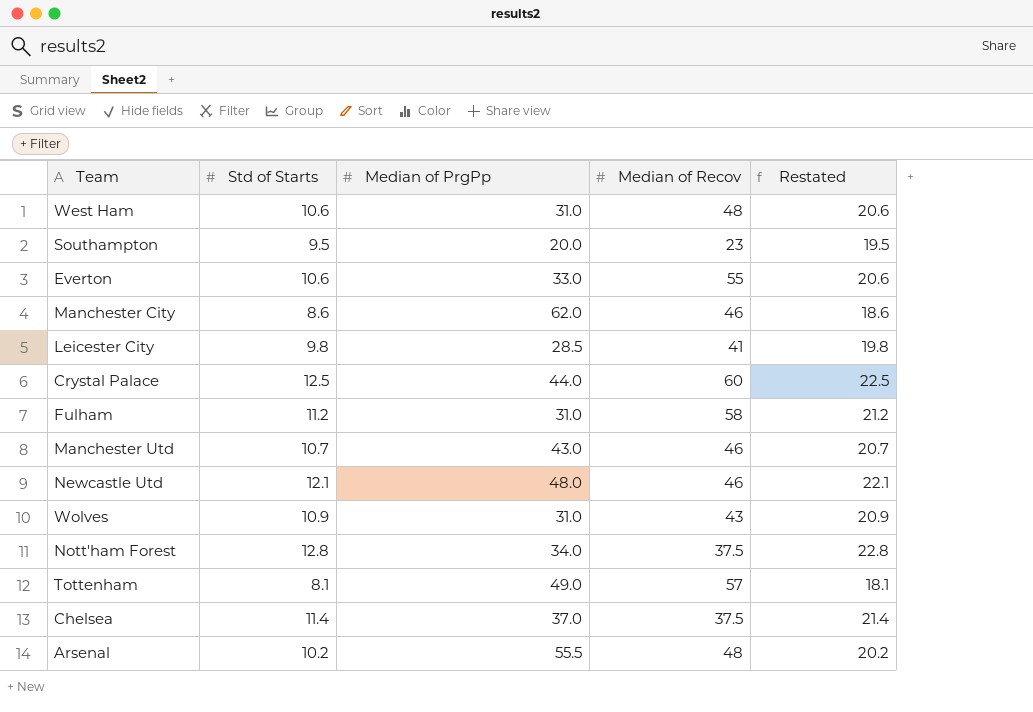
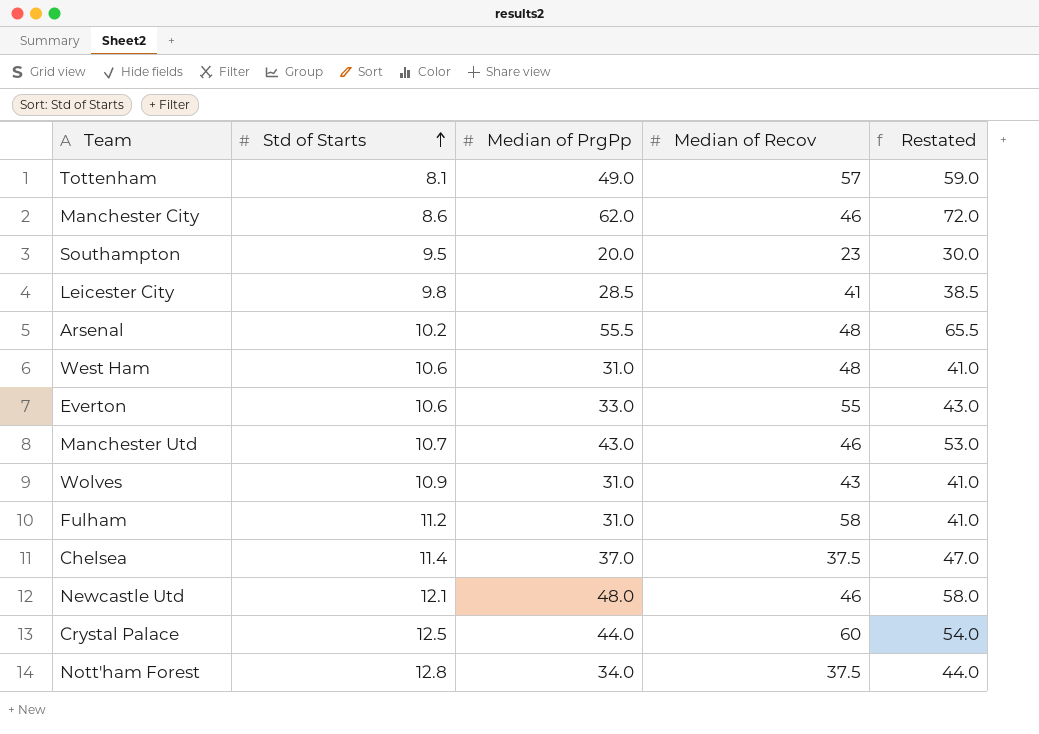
row order: none -> Std of Starts ascending
column Restated | formula: [Std of Starts] + 10 -> [Median of PrgPp] + 10

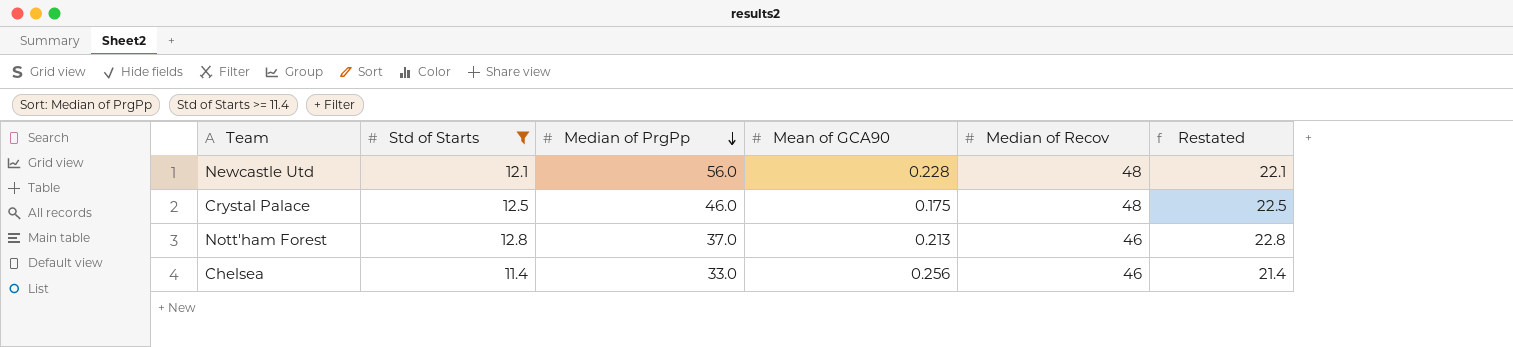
filter: none -> Std of Starts >= 11.4
row order: Std of Starts ascending -> Median of PrgPp descending
column Mean of GCA90 | position: none -> 4
column Restated | formula: [Median of PrgPp] + 10 -> [Std of Starts] + 10
Newcastle Utd | Median of PrgPp: 48.0 -> 56.0
Newcastle Utd | Median of Recov: 46 -> 48
Crystal Palace | Median of PrgPp: 44.0 -> 46.0
Crystal Palace | Median of Recov: 60 -> 48
Nott'ham Forest | Median of PrgPp: 34.0 -> 37.0
Nott'ham Forest | Median of Recov: 37.5 -> 46
Chelsea | Median of PrgPp: 37.0 -> 33.0
Chelsea | Median of Recov: 37.5 -> 46

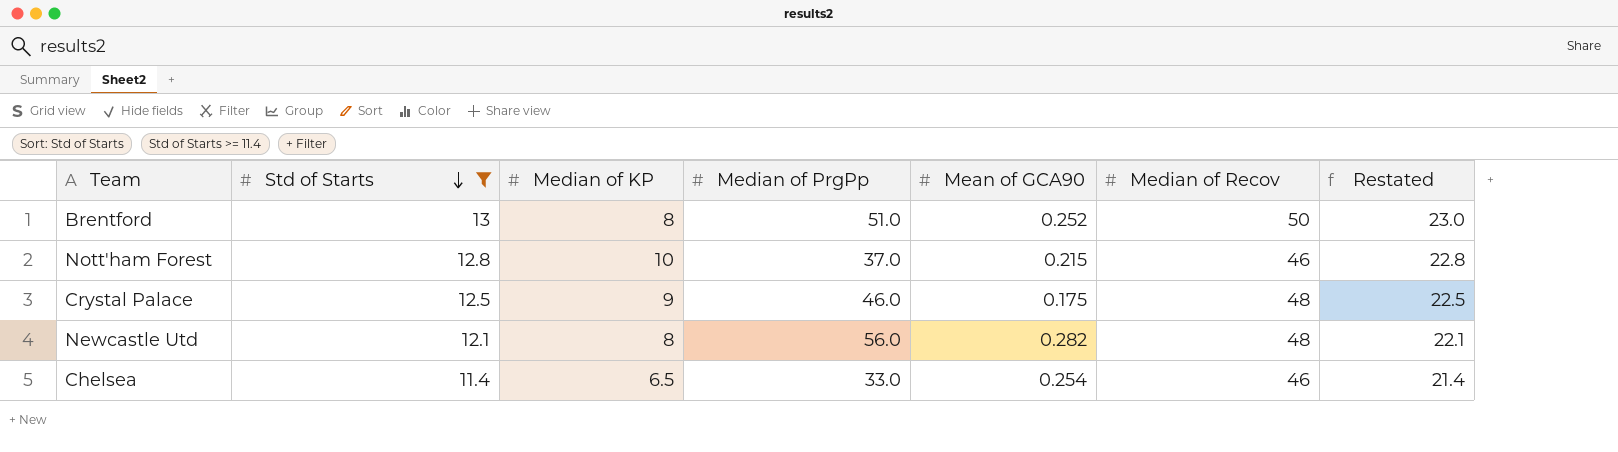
row order: Median of PrgPp descending -> Std of Starts descending
column Median of KP | position: none -> 3
row Brentford: none -> 13 | 8 | 51.0 | 0.252 | 50 | 23.0
Nott'ham Forest | Mean of GCA90: 0.213 -> 0.215
Newcastle Utd | Mean of GCA90: 0.228 -> 0.282
Chelsea | Mean of GCA90: 0.256 -> 0.254

